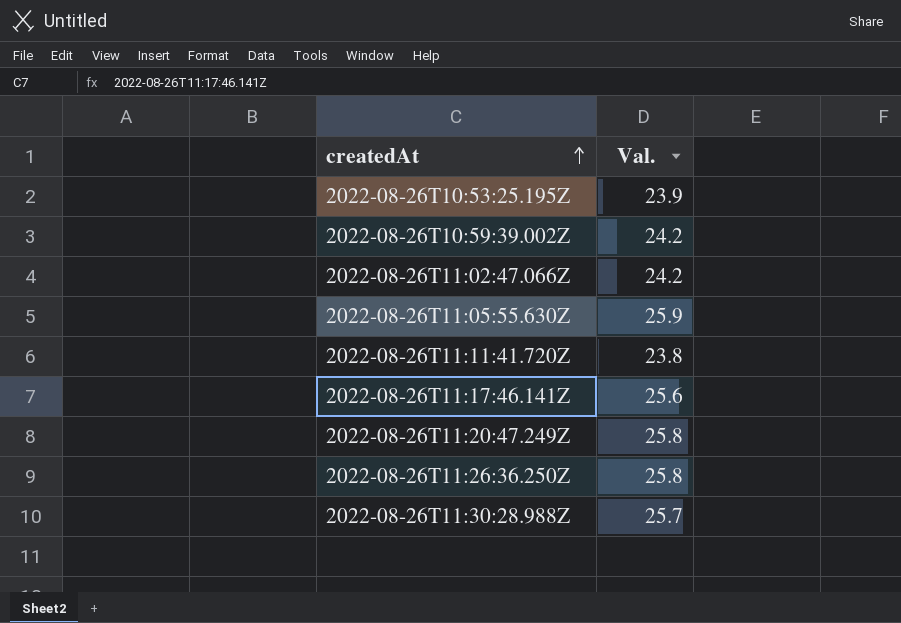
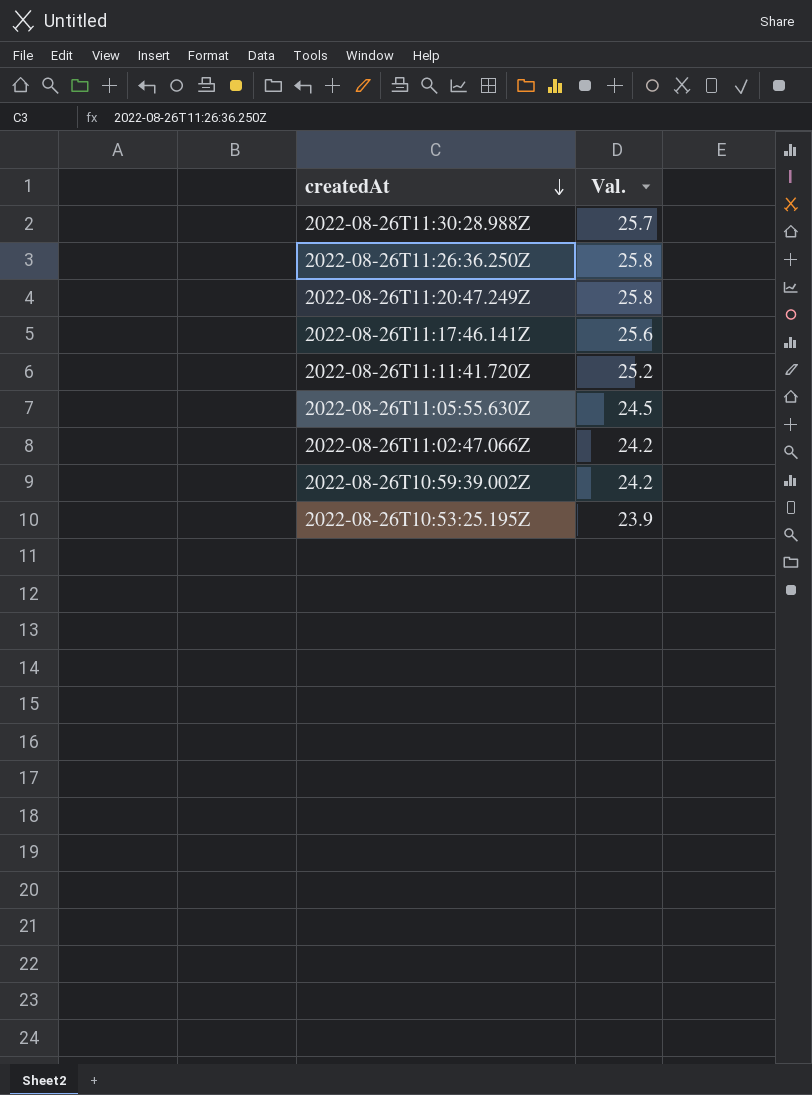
row order: createdAt ascending -> createdAt descending
2022-08-26T11:11:41.720Z | Val.: 23.8 -> 25.2
2022-08-26T11:05:55.630Z | Val.: 25.9 -> 24.5

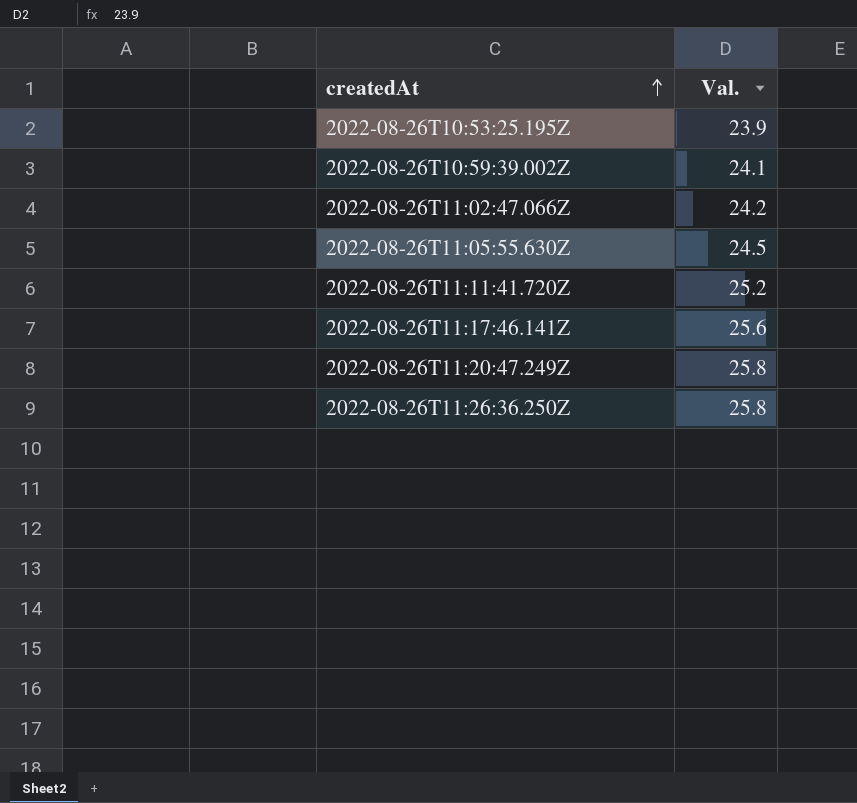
row order: createdAt descending -> createdAt ascending
row 2022-08-26T11:30:28.988Z: 25.7 -> none
2022-08-26T10:59:39.002Z | Val.: 24.2 -> 24.1

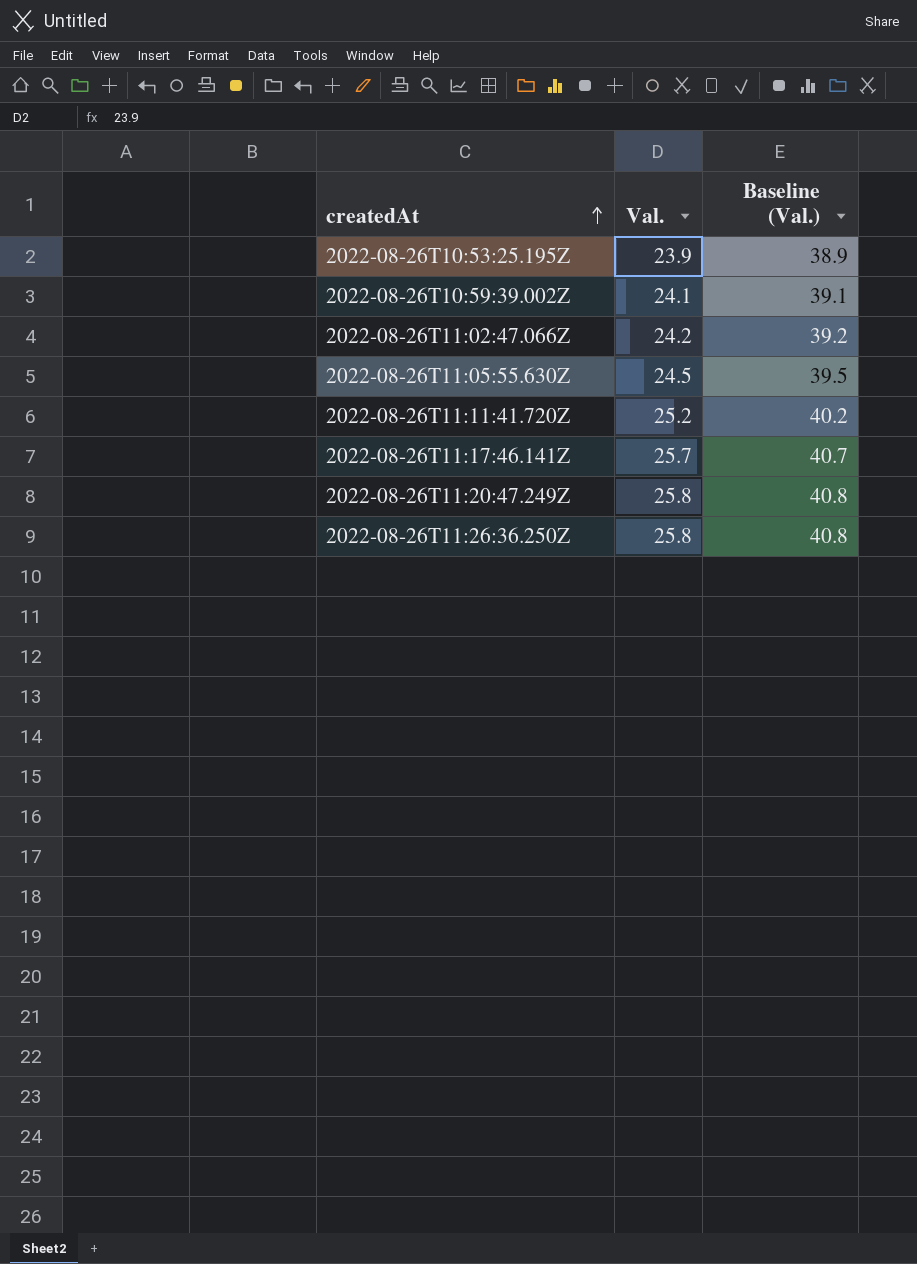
column Baseline (Val.) | formula: none -> [Val.] + 15
2022-08-26T11:17:46.141Z | Val.: 25.6 -> 25.7

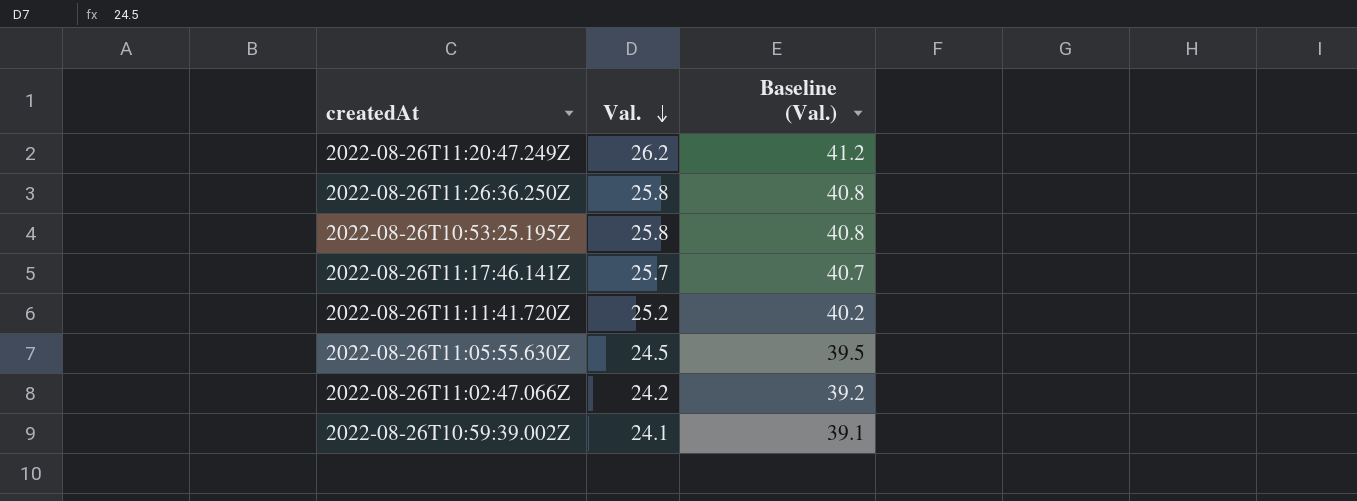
row order: createdAt ascending -> Val. descending
2022-08-26T11:20:47.249Z | Val.: 25.8 -> 26.2
2022-08-26T11:20:47.249Z | Baseline (Val.): 40.8 -> 41.2
2022-08-26T10:53:25.195Z | Val.: 23.9 -> 25.8
2022-08-26T10:53:25.195Z | Baseline (Val.): 38.9 -> 40.8

